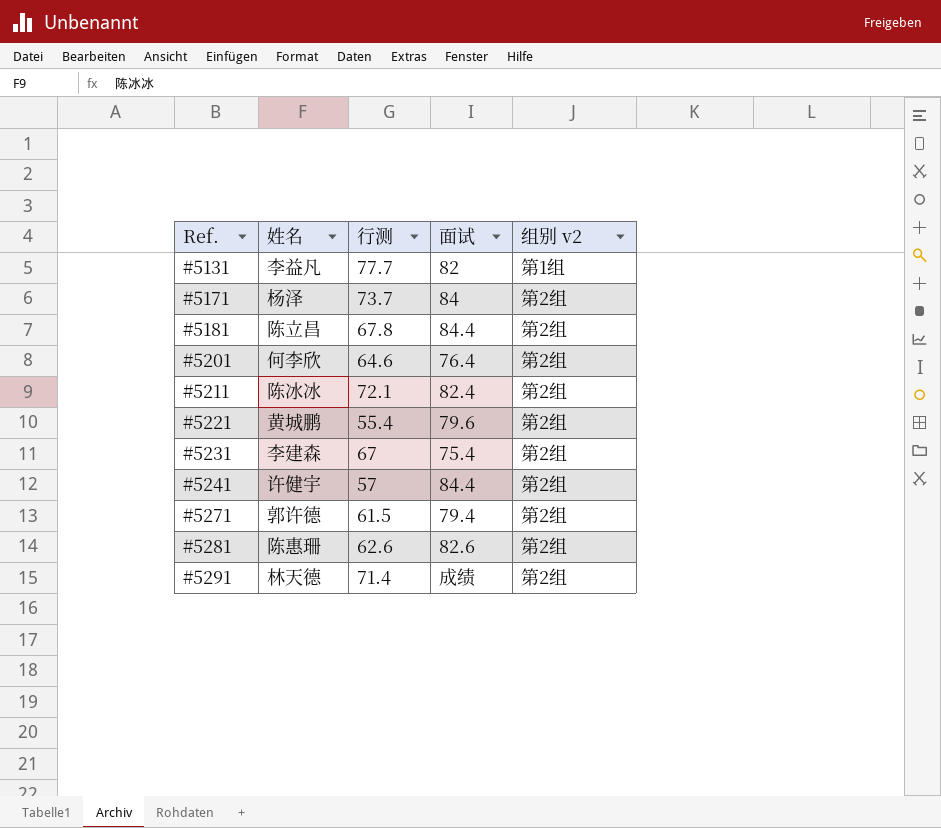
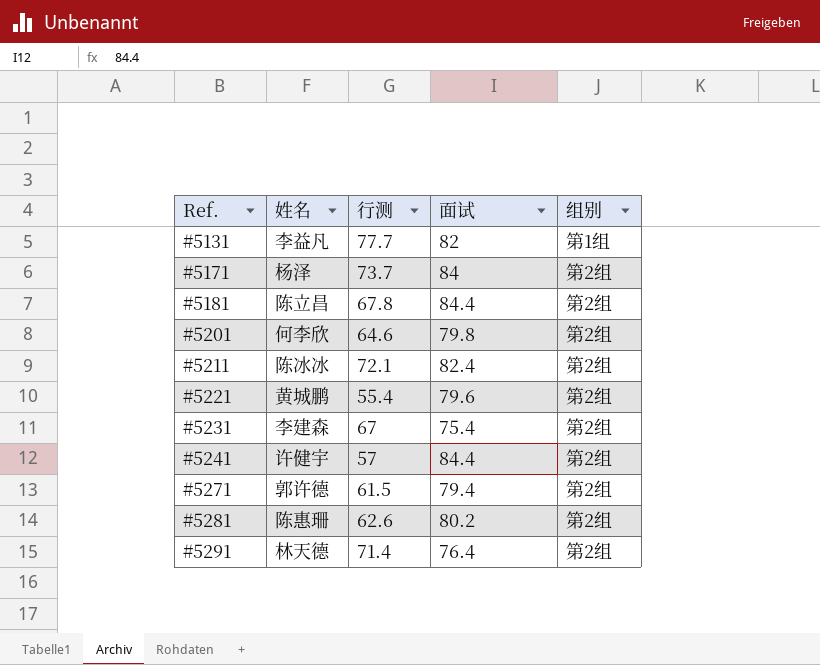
column name: 组别 v2 -> 组别
#5201 | 面试: 76.4 -> 79.8
#5281 | 面试: 82.6 -> 80.2
#5291 | 面试: 成绩 -> 76.4

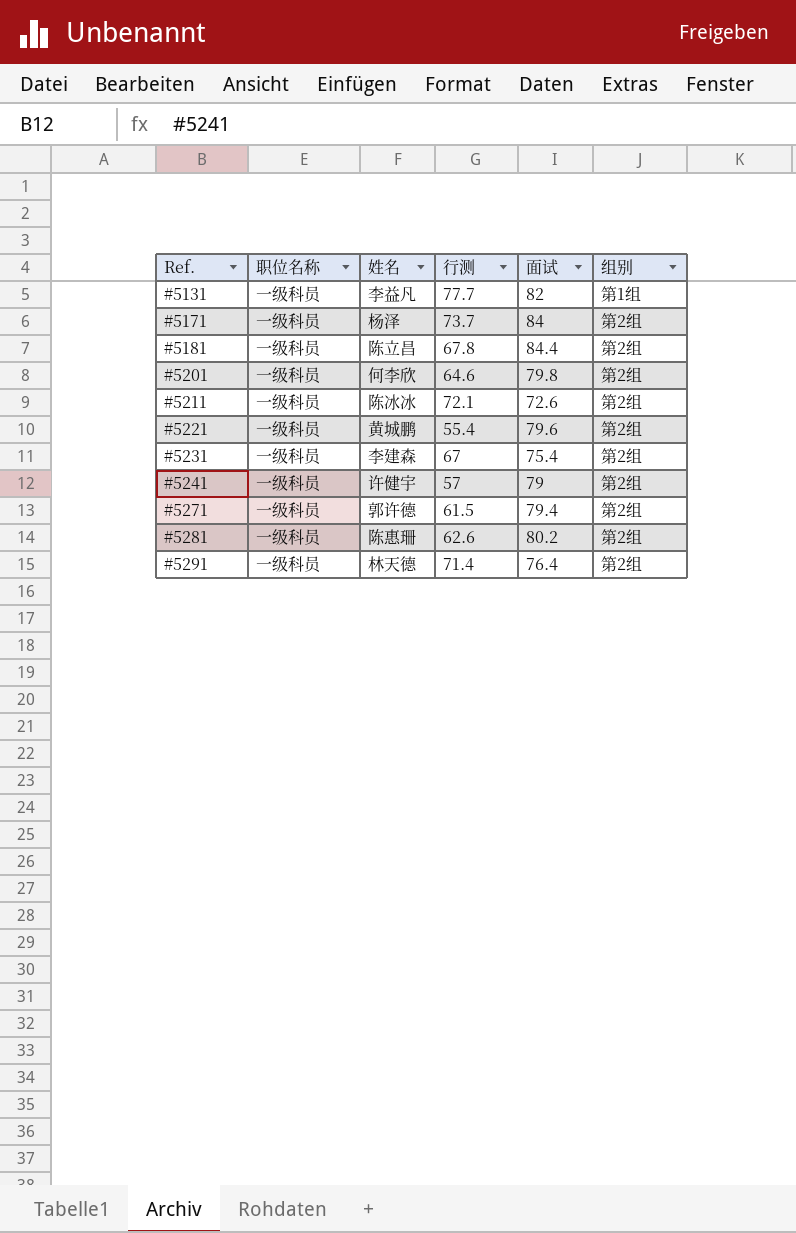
column 职位名称 | position: none -> 2
#5211 | 面试: 82.4 -> 72.6
#5241 | 面试: 84.4 -> 79

